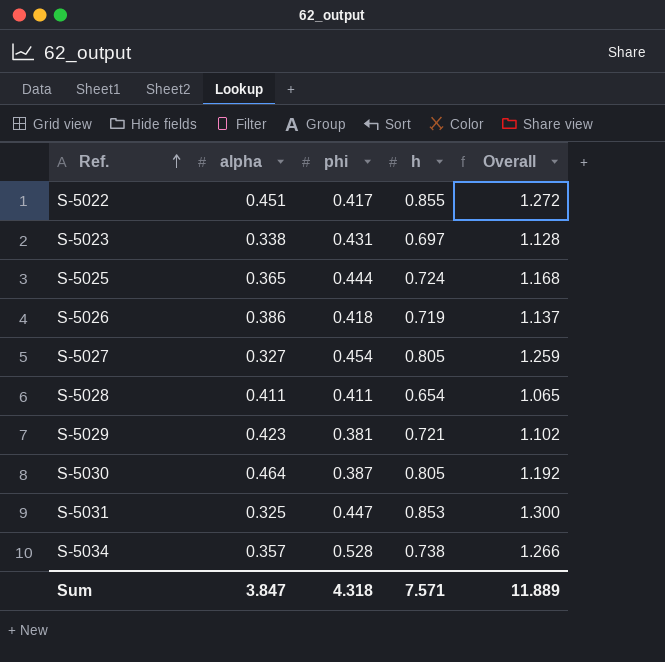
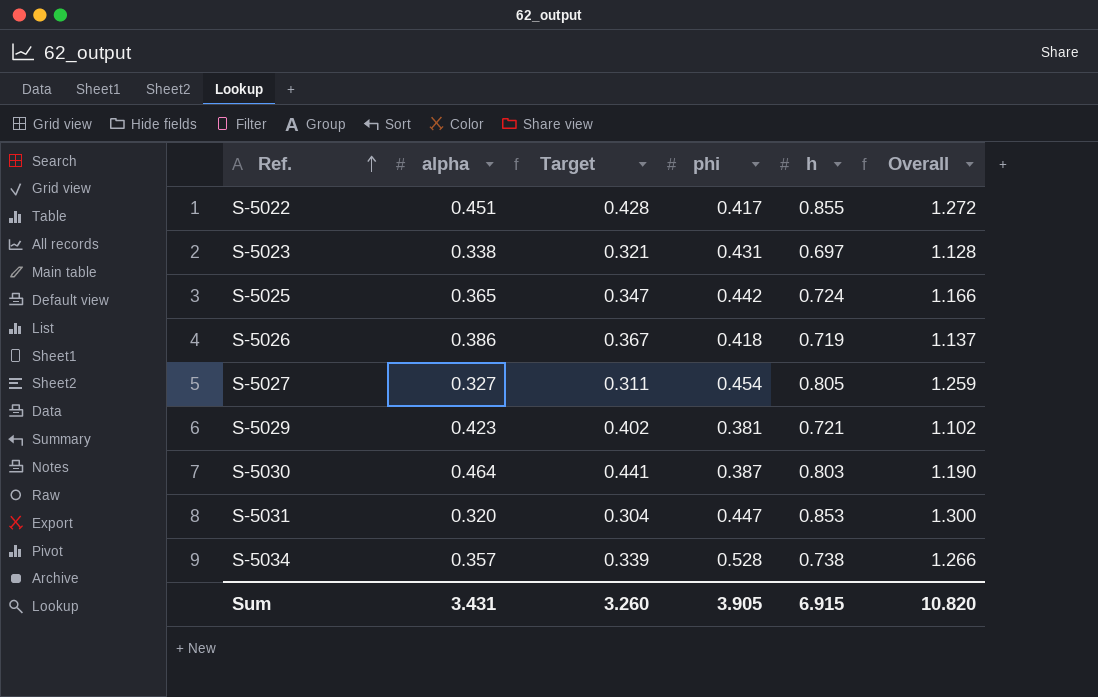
column Target | formula: none -> [alpha] * 0.95
row S-5028: 0.411 | 0.411 | 0.654 | 1.065 -> none
S-5025 | phi: 0.444 -> 0.442
S-5025 | Overall: 1.168 -> 1.166
S-5030 | h: 0.805 -> 0.803
S-5030 | Overall: 1.192 -> 1.190
S-5031 | alpha: 0.325 -> 0.320
Sum | alpha: 3.847 -> 3.431
Sum | phi: 4.318 -> 3.905
Sum | h: 7.571 -> 6.915
Sum | Overall: 11.889 -> 10.820

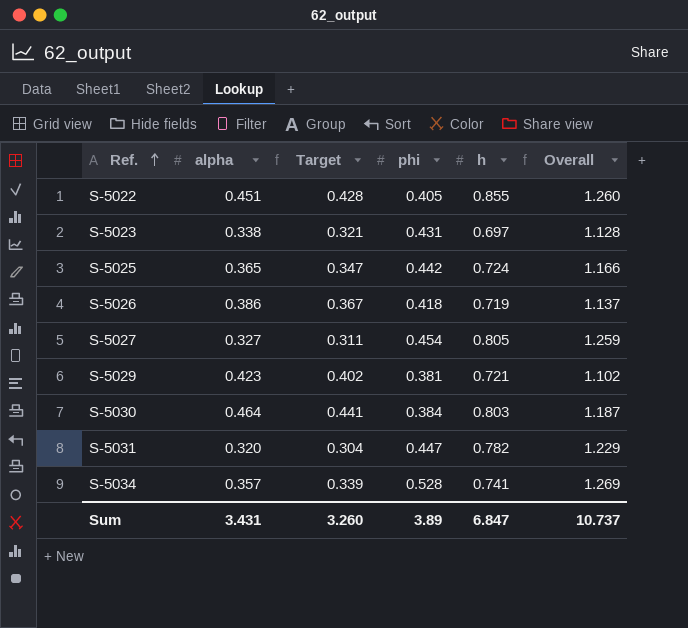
S-5022 | phi: 0.417 -> 0.405
S-5022 | Overall: 1.272 -> 1.260
S-5030 | phi: 0.387 -> 0.384
S-5030 | Overall: 1.190 -> 1.187
S-5031 | h: 0.853 -> 0.782
S-5031 | Overall: 1.300 -> 1.229
S-5034 | h: 0.738 -> 0.741
S-5034 | Overall: 1.266 -> 1.269
Sum | phi: 3.905 -> 3.89
Sum | h: 6.915 -> 6.847
Sum | Overall: 10.820 -> 10.737

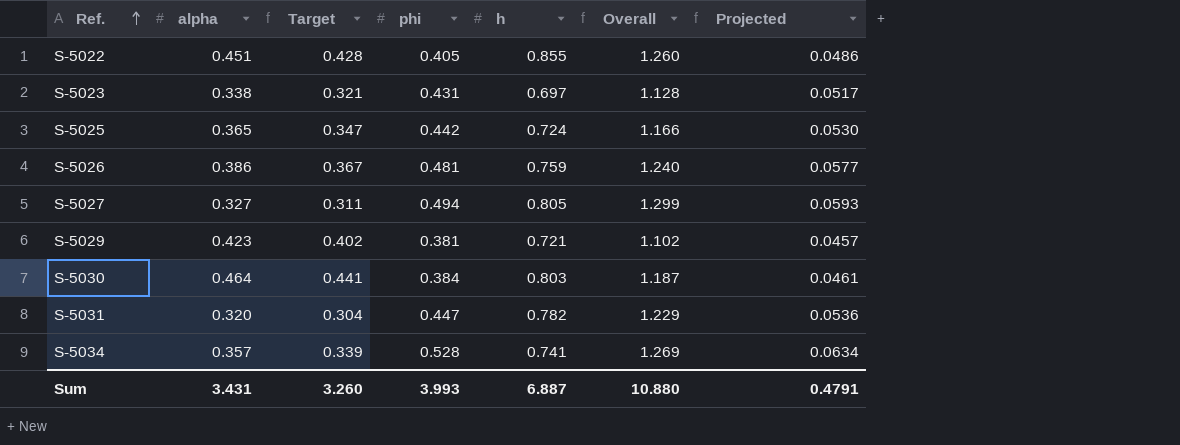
column Projected | formula: none -> [phi] * 0.12
S-5026 | phi: 0.418 -> 0.481
S-5026 | h: 0.719 -> 0.759
S-5026 | Overall: 1.137 -> 1.240
S-5027 | phi: 0.454 -> 0.494
S-5027 | Overall: 1.259 -> 1.299
Sum | phi: 3.89 -> 3.993
Sum | h: 6.847 -> 6.887
Sum | Overall: 10.737 -> 10.880

